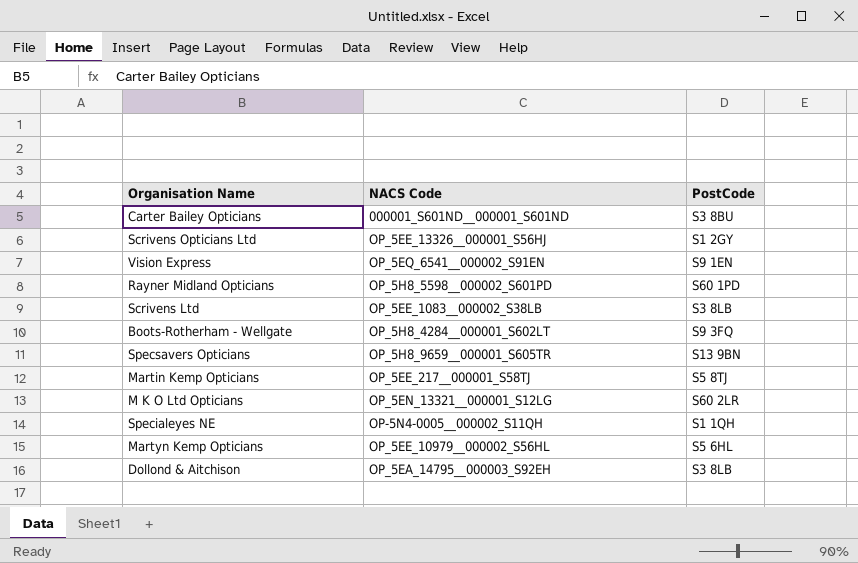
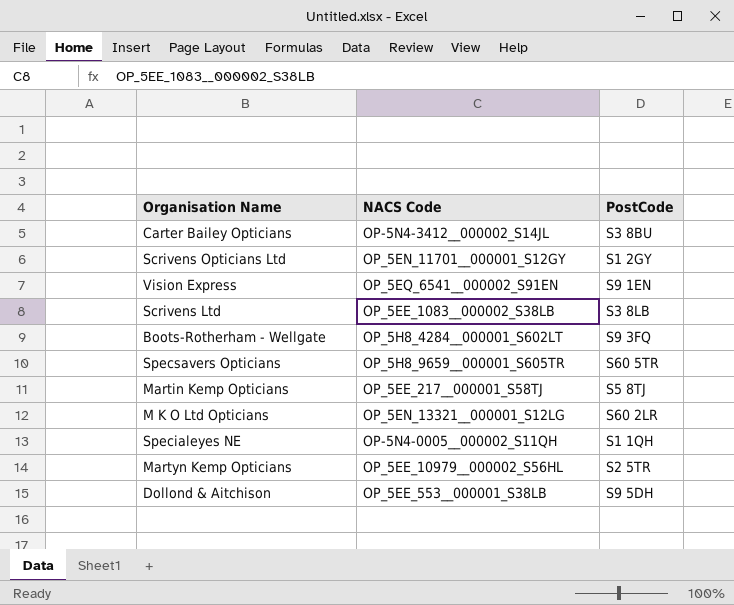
row Rayner Midland Opticians: OP_5H8_5598__000002_S601PD | S60 1PD -> none
Carter Bailey Opticians | NACS Code: 000001_S601ND__000001_S601ND -> OP-5N4-3412__000002_S14JL
Scrivens Opticians Ltd | NACS Code: OP_5EE_13326__000001_S56HJ -> OP_5EN_11701__000001_S12GY
Specsavers Opticians | PostCode: S13 9BN -> S60 5TR
Martyn Kemp Opticians | PostCode: S5 6HL -> S2 5TR
Dollond & Aitchison | NACS Code: OP_5EA_14795__000003_S92EH -> OP_5EE_553__000001_S38LB
Dollond & Aitchison | PostCode: S3 8LB -> S9 5DH

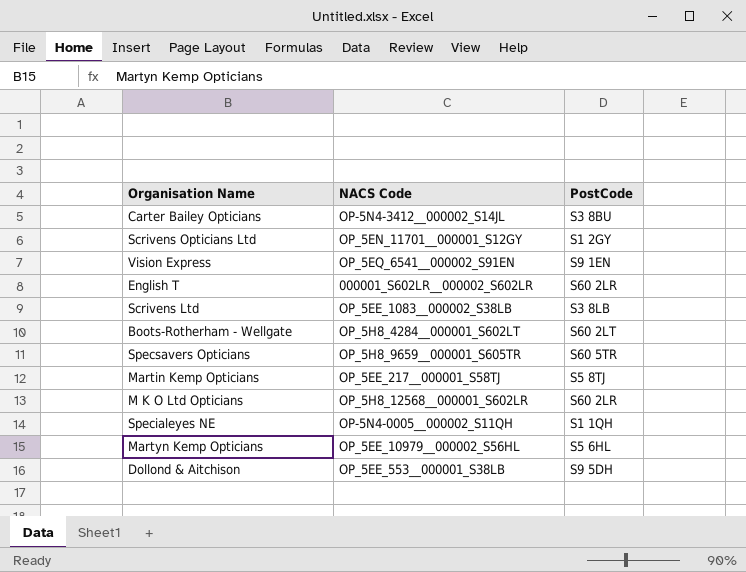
row English T: none -> 000001_S602LR__000002_S602LR | S60 2LR
Boots-Rotherham - Wellgate | PostCode: S9 3FQ -> S60 2LT
M K O Ltd Opticians | NACS Code: OP_5EN_13321__000001_S12LG -> OP_5H8_12568__000001_S602LR
Martyn Kemp Opticians | PostCode: S2 5TR -> S5 6HL

